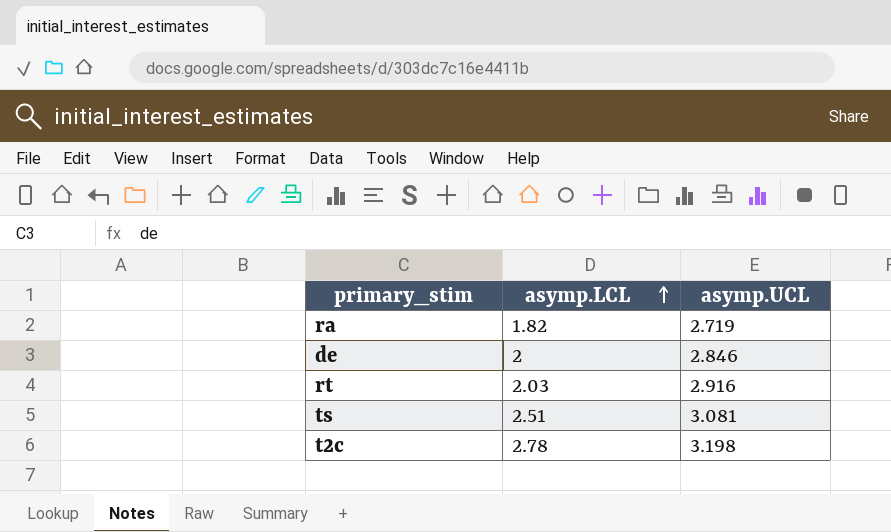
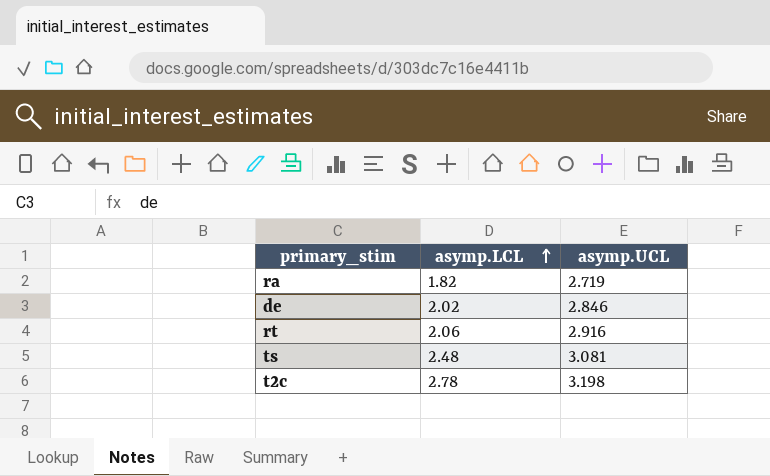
de | asymp.LCL: 2 -> 2.02
rt | asymp.LCL: 2.03 -> 2.06
ts | asymp.LCL: 2.51 -> 2.48

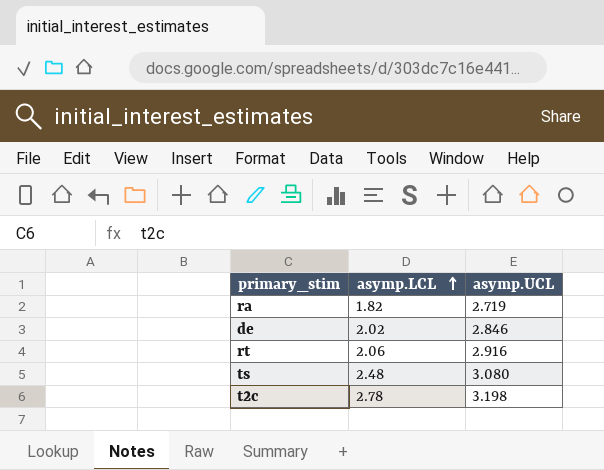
ts | asymp.UCL: 3.081 -> 3.080

